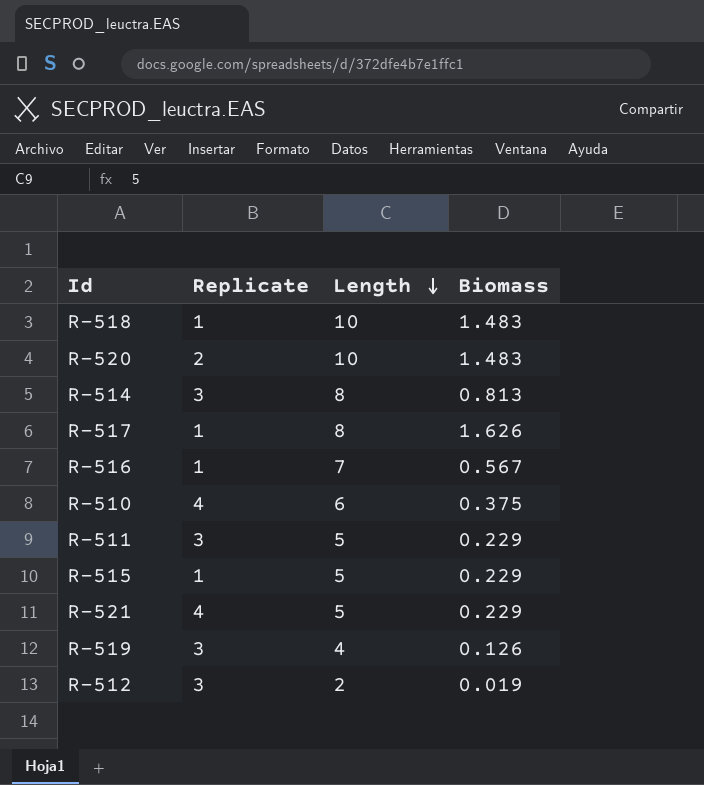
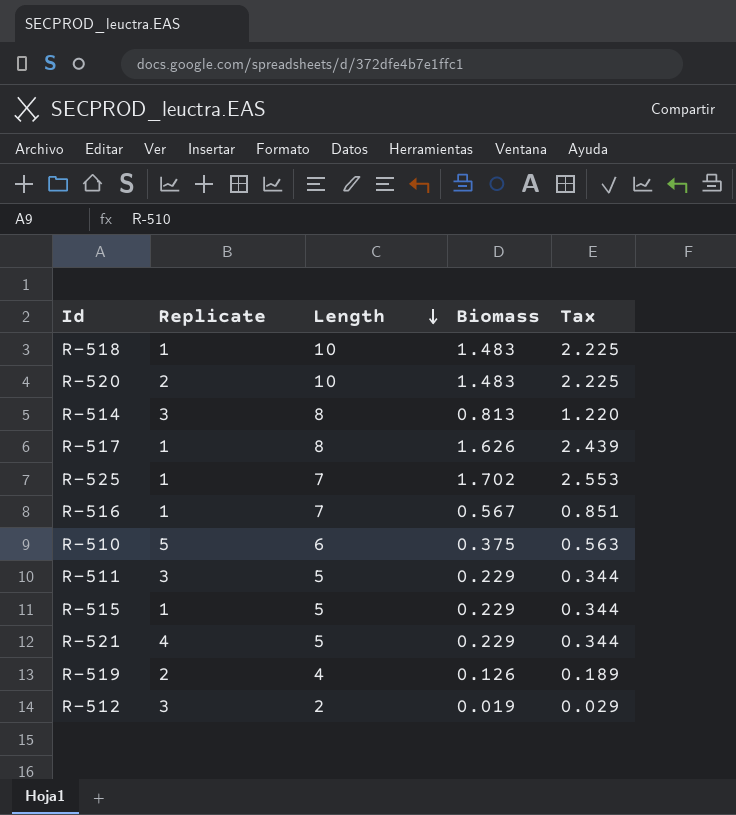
column Tax | formula: none -> [Biomass] * 1.5
row R-525: none -> 1 | 7 | 1.702 | 2.553
R-510 | Replicate: 4 -> 5
R-519 | Replicate: 3 -> 2

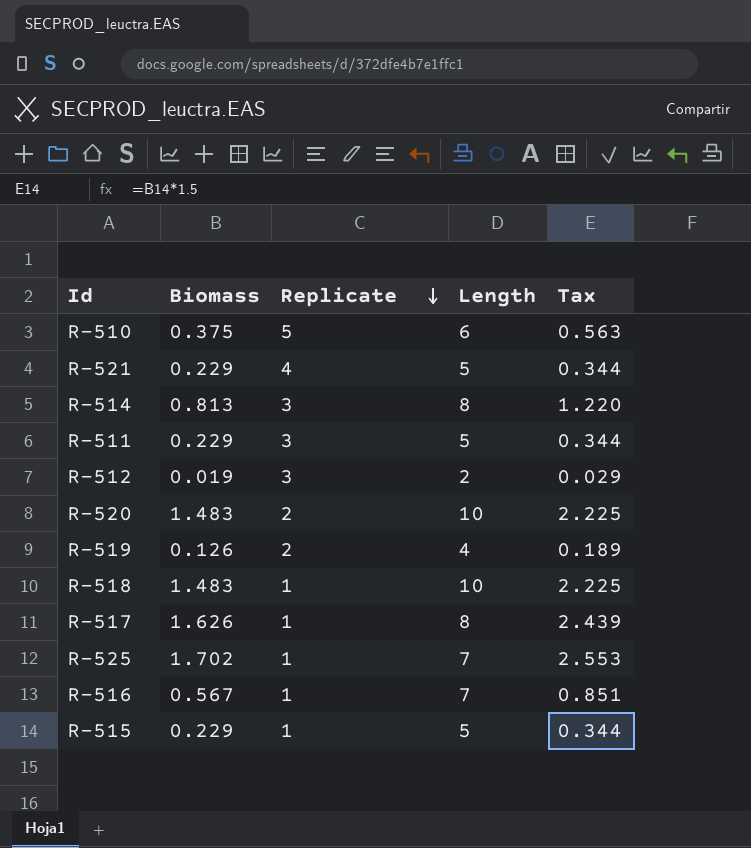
row order: Length descending -> Replicate descending
column Biomass | position: 4 -> 2

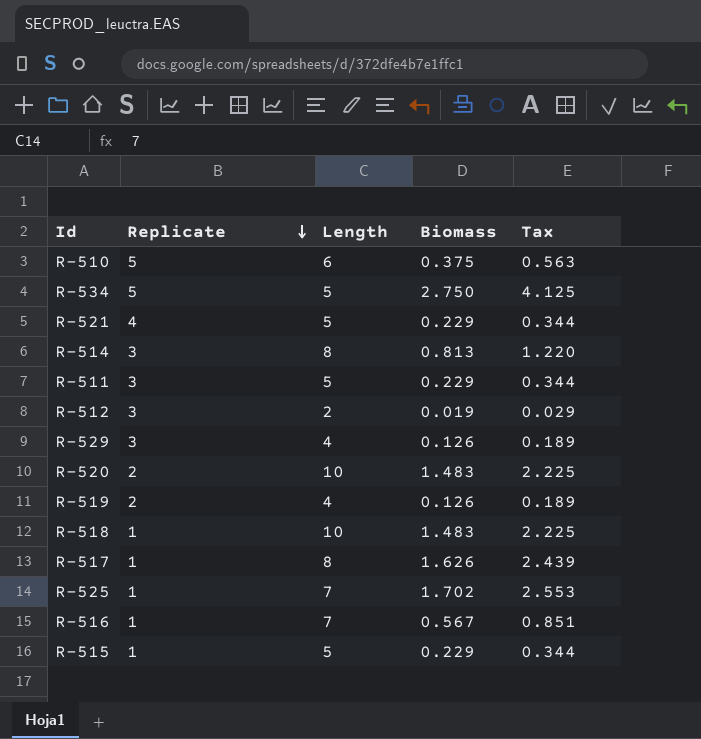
column Biomass | position: 2 -> 4
row R-534: none -> 5 | 5 | 2.750 | 4.125
row R-529: none -> 3 | 4 | 0.126 | 0.189

